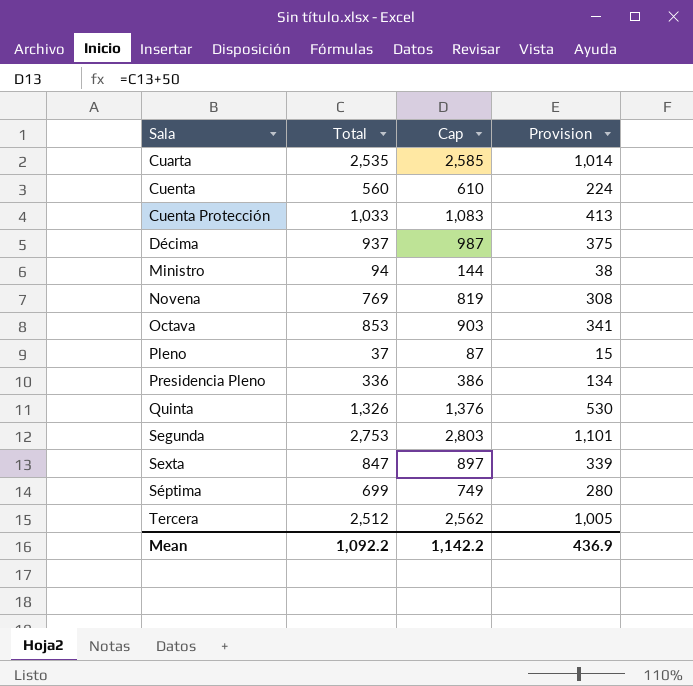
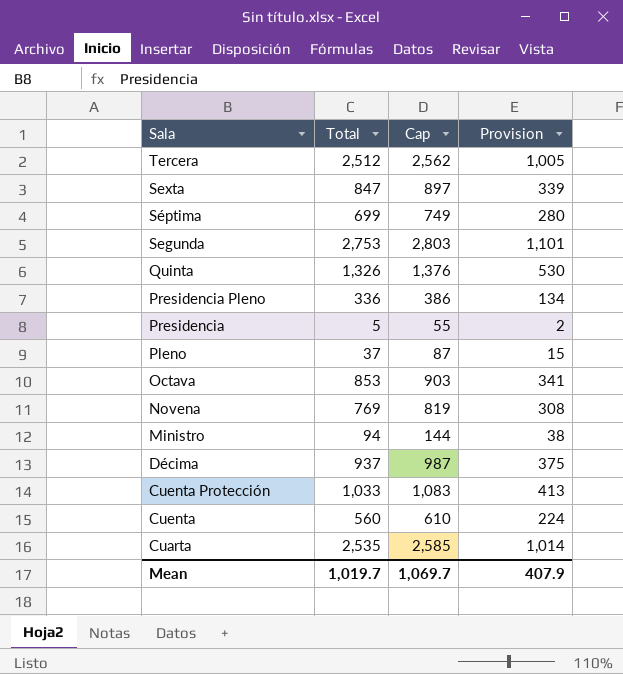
row order: none -> Sala descending
row Presidencia: none -> 5 | 55 | 2
Mean | Total: 1,092.2 -> 1,019.7
Mean | Cap: 1,142.2 -> 1,069.7
Mean | Provision: 436.9 -> 407.9

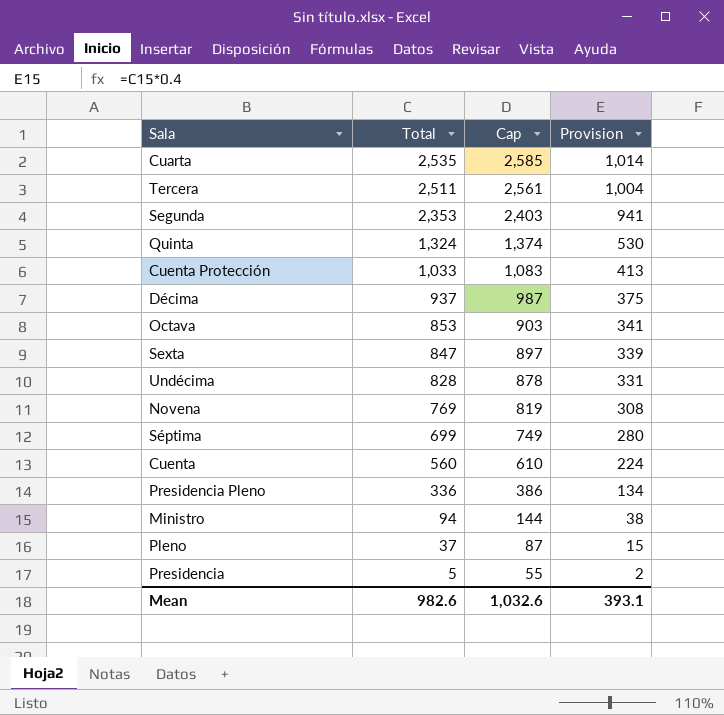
row order: Sala descending -> Total descending
Tercera | Total: 2,512 -> 2,511
Tercera | Cap: 2,562 -> 2,561
Tercera | Provision: 1,005 -> 1,004
Segunda | Total: 2,753 -> 2,353
Segunda | Cap: 2,803 -> 2,403
Segunda | Provision: 1,101 -> 941
Quinta | Total: 1,326 -> 1,324
Quinta | Cap: 1,376 -> 1,374
row Undécima: none -> 828 | 878 | 331
Mean | Total: 1,019.7 -> 982.6
Mean | Cap: 1,069.7 -> 1,032.6
Mean | Provision: 407.9 -> 393.1

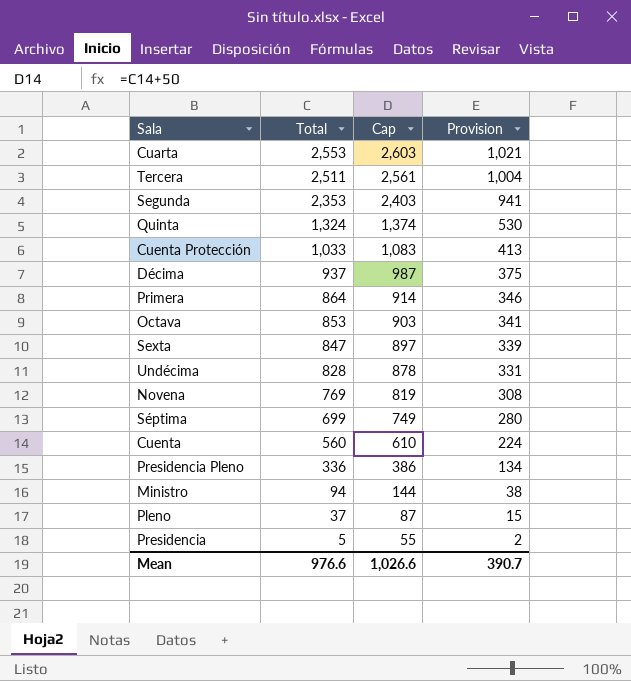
Cuarta | Total: 2,535 -> 2,553
Cuarta | Cap: 2,585 -> 2,603
Cuarta | Provision: 1,014 -> 1,021
row Primera: none -> 864 | 914 | 346
Mean | Total: 982.6 -> 976.6
Mean | Cap: 1,032.6 -> 1,026.6
Mean | Provision: 393.1 -> 390.7

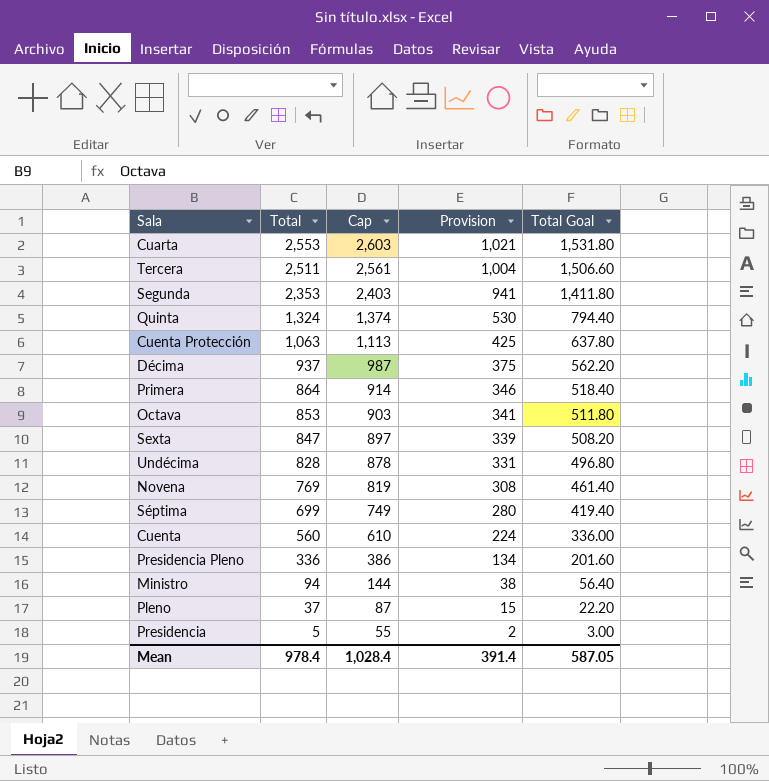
column Total Goal | formula: none -> [Total] * 0.6
Cuenta Protección | Total: 1,033 -> 1,063
Cuenta Protección | Cap: 1,083 -> 1,113
Cuenta Protección | Provision: 413 -> 425
Mean | Total: 976.6 -> 978.4
Mean | Cap: 1,026.6 -> 1,028.4
Mean | Provision: 390.7 -> 391.4

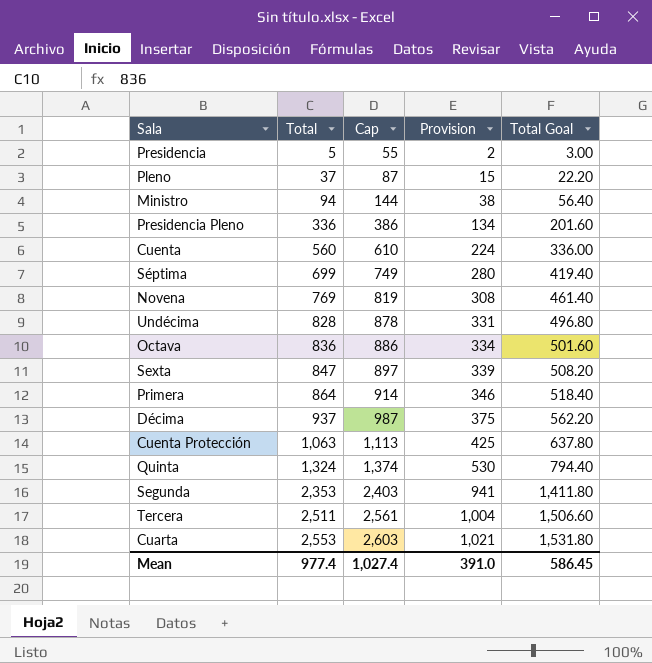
row order: Total descending -> Total ascending
Octava | Total: 853 -> 836
Octava | Cap: 903 -> 886
Octava | Provision: 341 -> 334
Octava | Total Goal: 511.80 -> 501.60
Mean | Total: 978.4 -> 977.4
Mean | Cap: 1,028.4 -> 1,027.4
Mean | Provision: 391.4 -> 391.0
Mean | Total Goal: 587.05 -> 586.45

